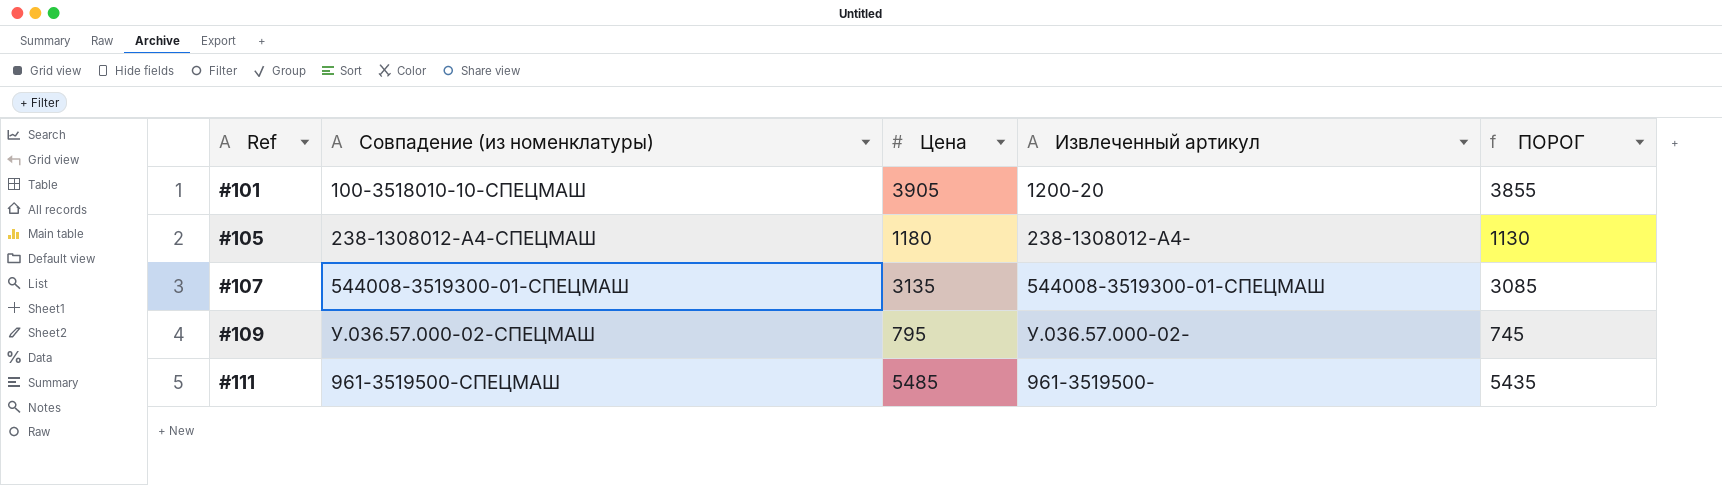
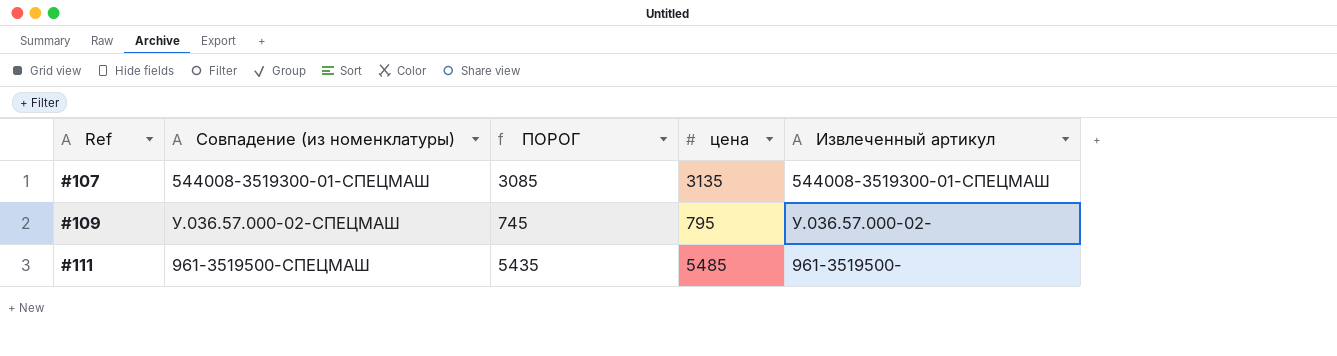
column ПОРОГ | position: 5 -> 3
column name: Цена -> цена
row #101: 100-3518010-10-СПЕЦМАШ | 3905 | 1200-20 | 3855 -> none
row #105: 238-1308012-А4-СПЕЦМАШ | 1180 | 238-1308012-А4- | 1130 -> none

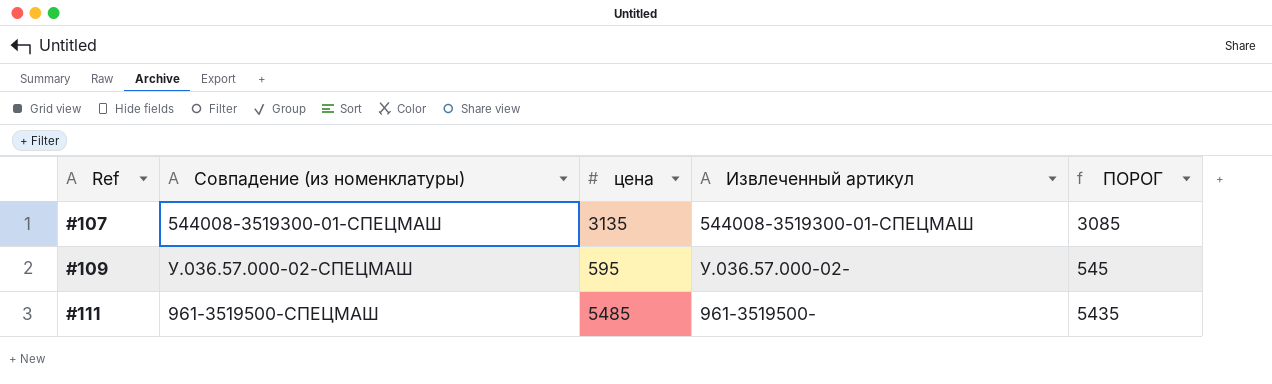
column ПОРОГ | position: 3 -> 5
#109 | цена: 795 -> 595
#109 | ПОРОГ: 745 -> 545

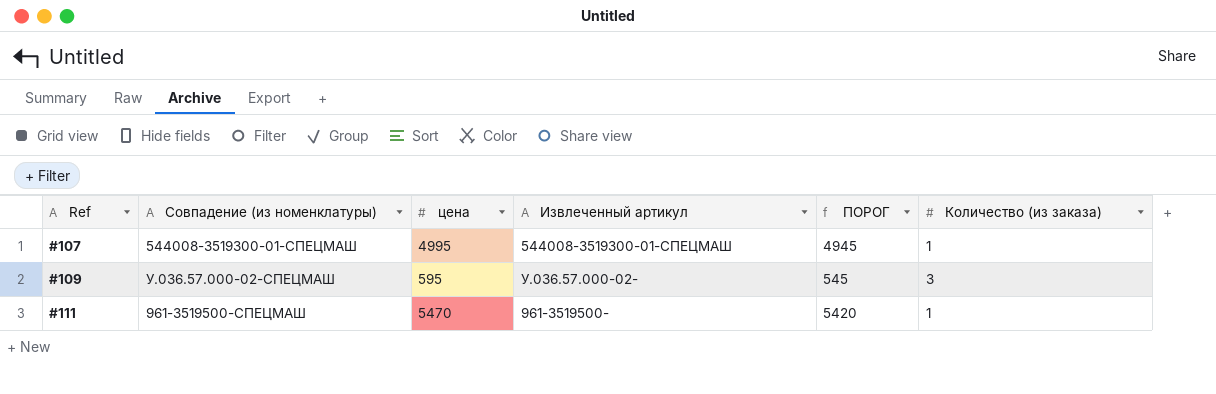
column Количество (из заказа) | position: none -> 6
#107 | цена: 3135 -> 4995
#107 | ПОРОГ: 3085 -> 4945
#111 | цена: 5485 -> 5470
#111 | ПОРОГ: 5435 -> 5420

